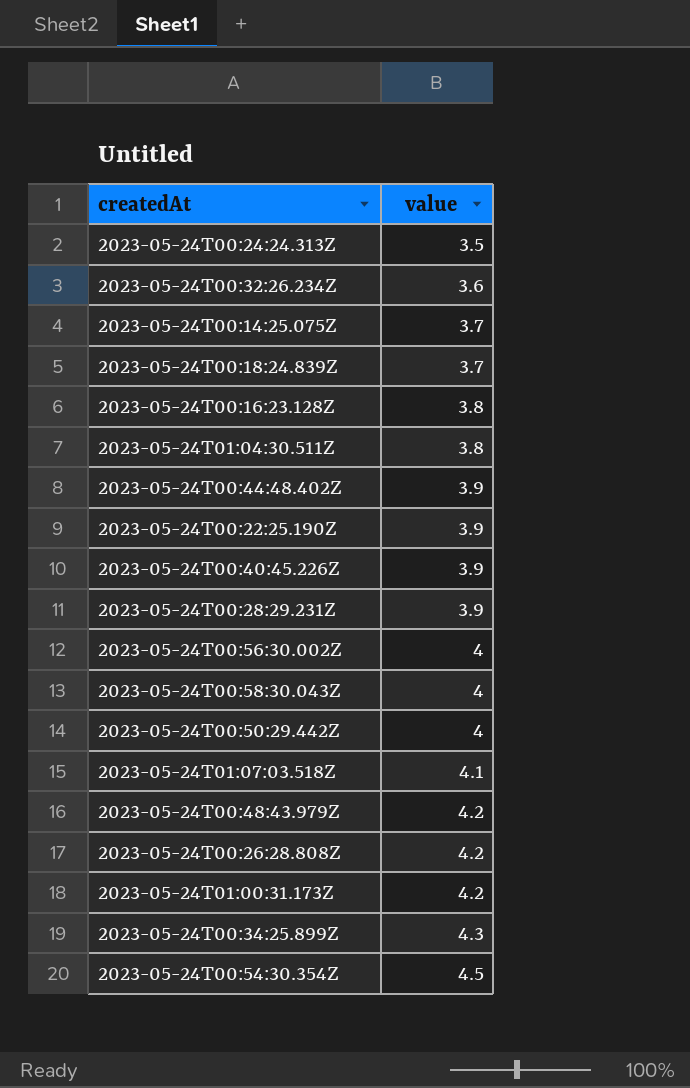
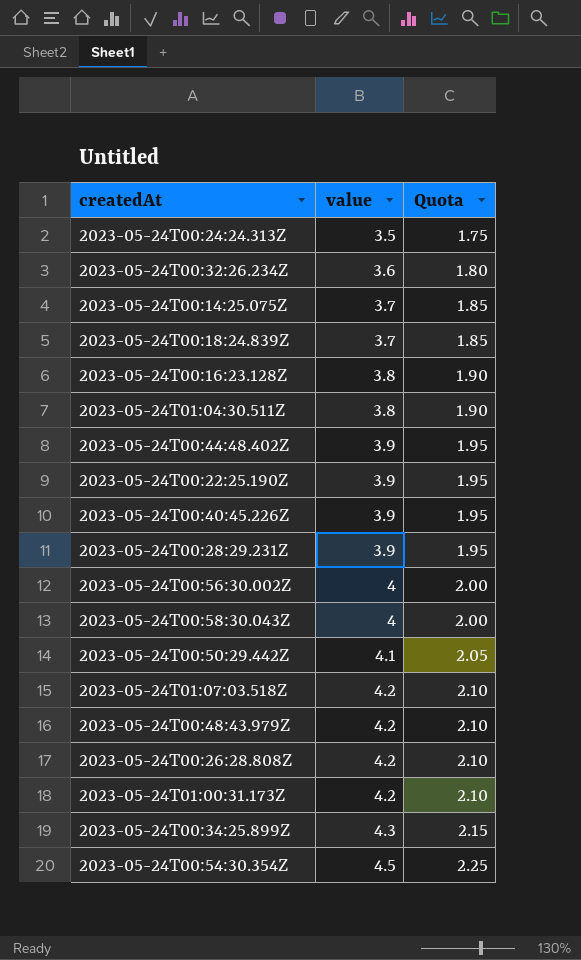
column Quota | formula: none -> [value] * 0.5
2023-05-24T00:50:29.442Z | value: 4 -> 4.1
2023-05-24T01:07:03.518Z | value: 4.1 -> 4.2

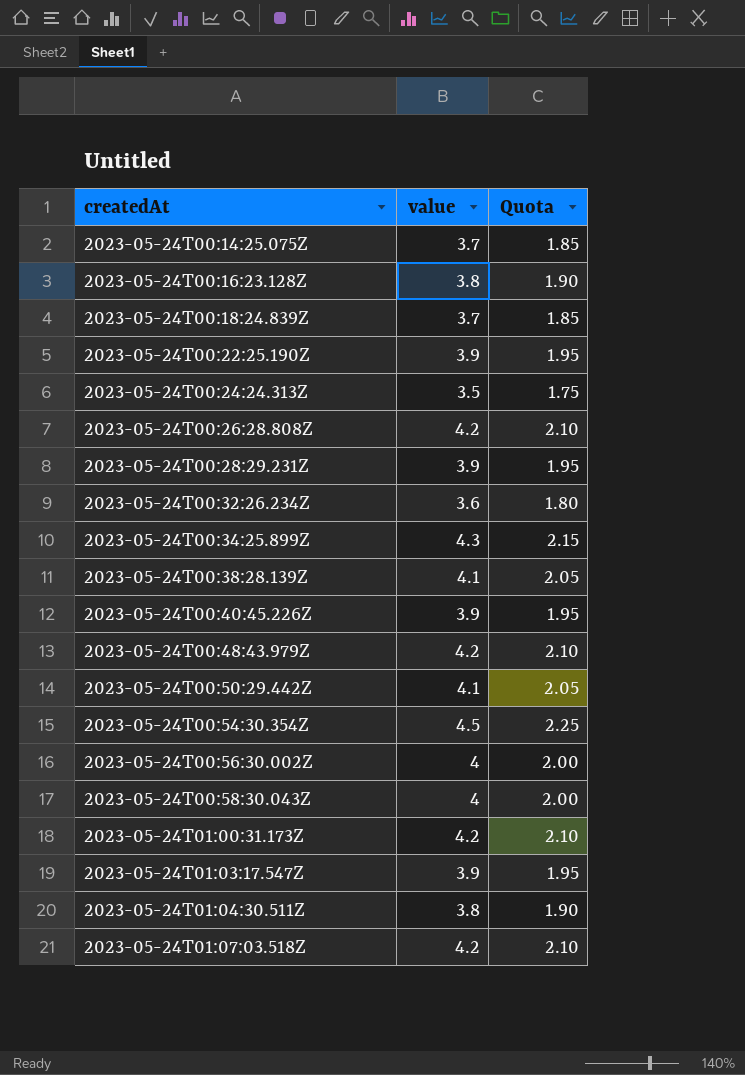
row order: value ascending -> createdAt ascending
row 2023-05-24T00:44:48.402Z: 3.9 | 1.95 -> none
row 2023-05-24T00:38:28.139Z: none -> 4.1 | 2.05
row 2023-05-24T01:03:17.547Z: none -> 3.9 | 1.95

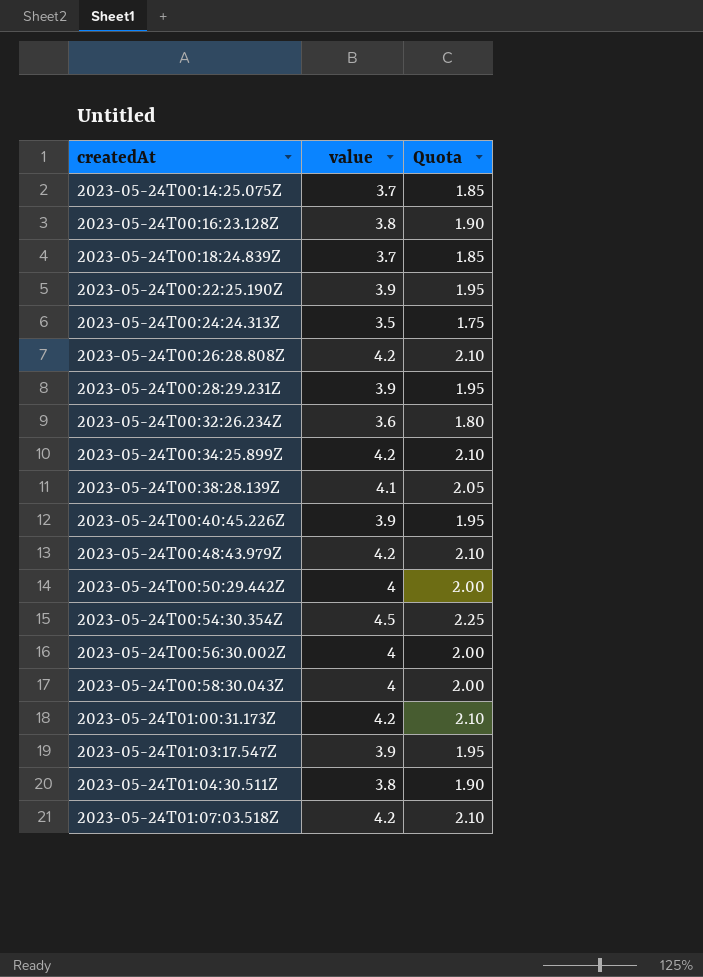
2023-05-24T00:34:25.899Z | value: 4.3 -> 4.2
2023-05-24T00:34:25.899Z | Quota: 2.15 -> 2.10
2023-05-24T00:50:29.442Z | value: 4.1 -> 4
2023-05-24T00:50:29.442Z | Quota: 2.05 -> 2.00

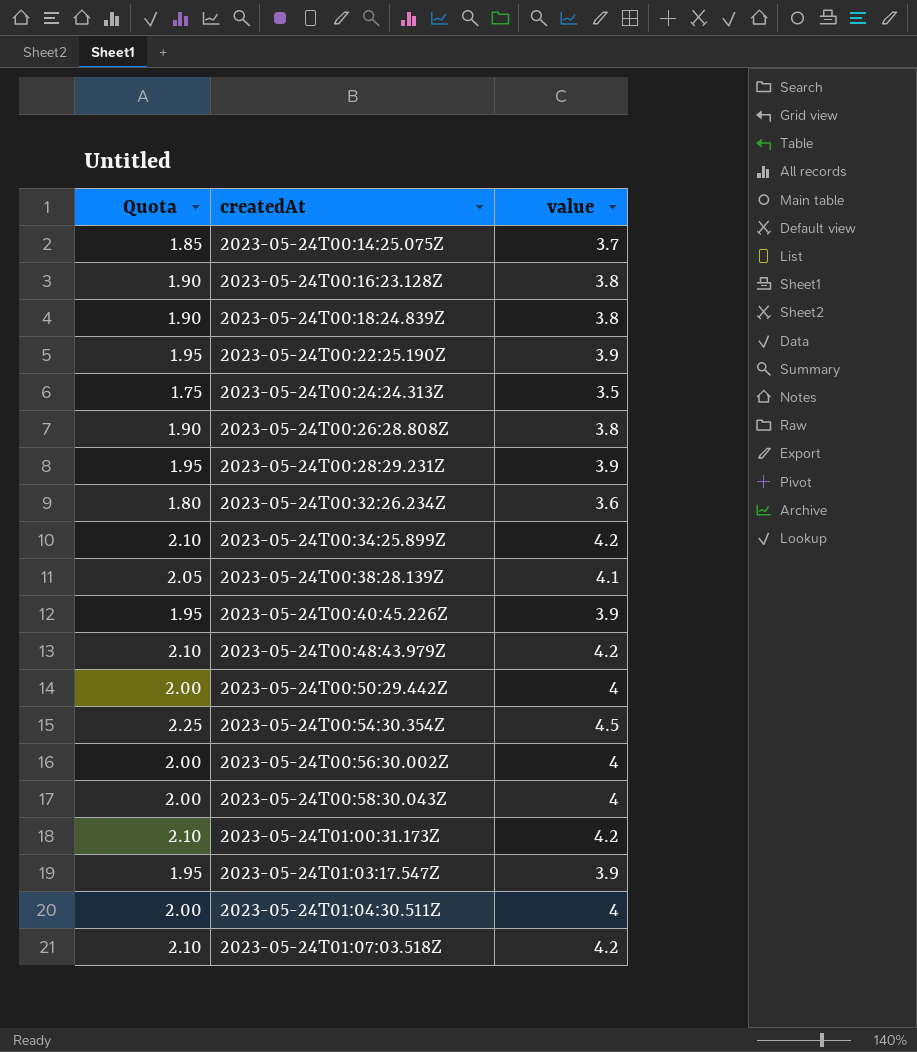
column Quota | position: 3 -> 1
2023-05-24T00:18:24.839Z | Quota: 1.85 -> 1.90
2023-05-24T00:18:24.839Z | value: 3.7 -> 3.8
2023-05-24T00:26:28.808Z | Quota: 2.10 -> 1.90
2023-05-24T00:26:28.808Z | value: 4.2 -> 3.8
2023-05-24T01:04:30.511Z | Quota: 1.90 -> 2.00
2023-05-24T01:04:30.511Z | value: 3.8 -> 4

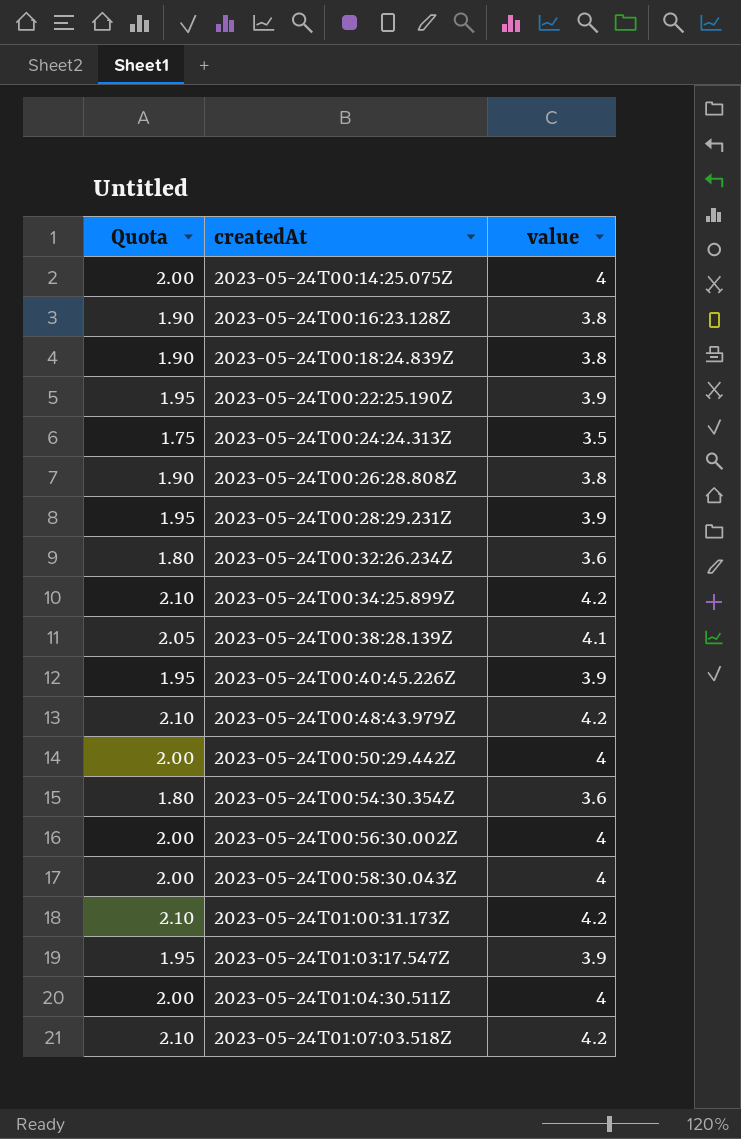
2023-05-24T00:14:25.075Z | Quota: 1.85 -> 2.00
2023-05-24T00:14:25.075Z | value: 3.7 -> 4
2023-05-24T00:54:30.354Z | Quota: 2.25 -> 1.80
2023-05-24T00:54:30.354Z | value: 4.5 -> 3.6

